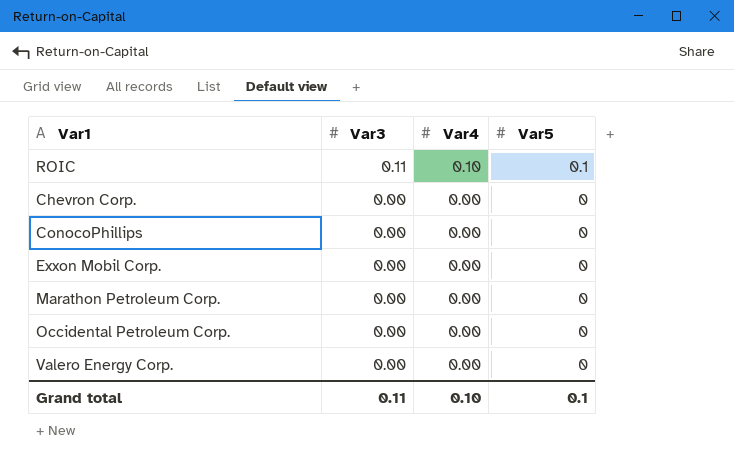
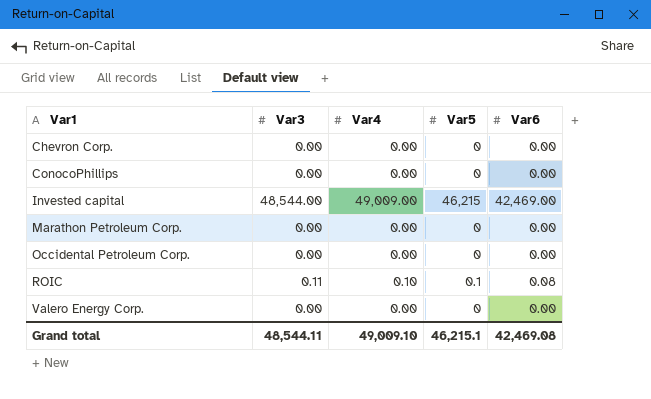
row order: Var3 descending -> Var1 ascending
column Var6 | position: none -> 5
row Exxon Mobil Corp.: 0.00 | 0.00 | 0 -> none
row Invested capital: none -> 48,544.00 | 49,009.00 | 46,215 | 42,469.00
Grand total | Var3: 0.11 -> 48,544.11
Grand total | Var4: 0.10 -> 49,009.10
Grand total | Var5: 0.1 -> 46,215.1

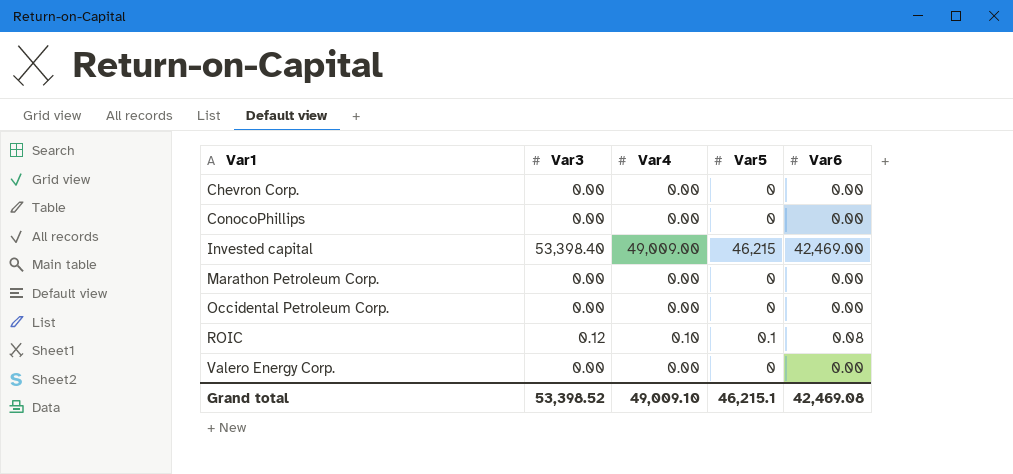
Invested capital | Var3: 48,544.00 -> 53,398.40
ROIC | Var3: 0.11 -> 0.12
Grand total | Var3: 48,544.11 -> 53,398.52

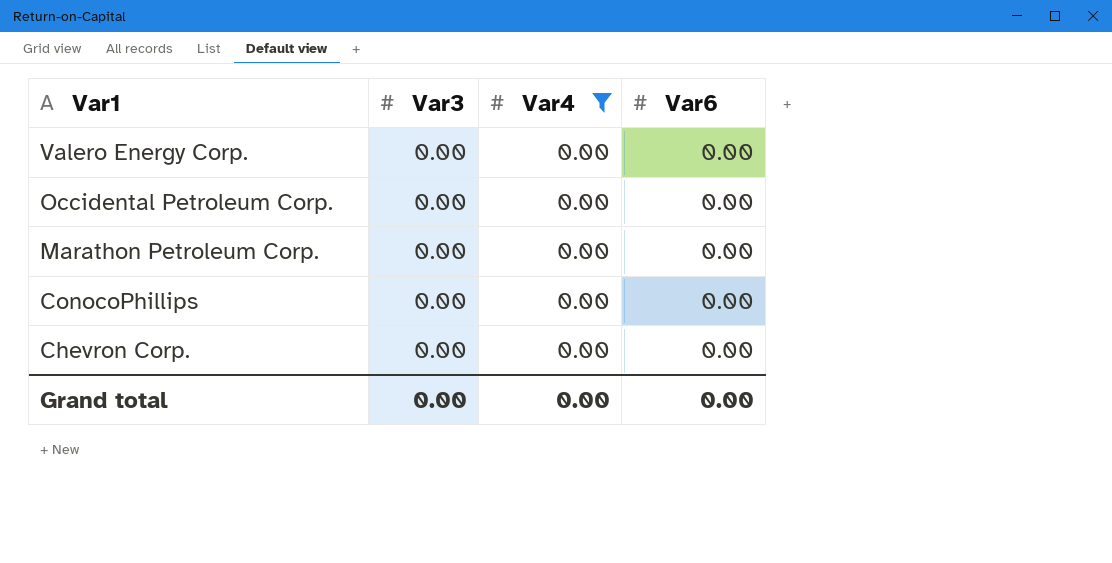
filter: none -> Var4 = 0.00
row order: Var1 ascending -> Var1 descending
column Var5 | position: 4 -> none
Grand total | Var3: 53,398.52 -> 0.00
Grand total | Var4: 49,009.10 -> 0.00
Grand total | Var6: 42,469.08 -> 0.00

